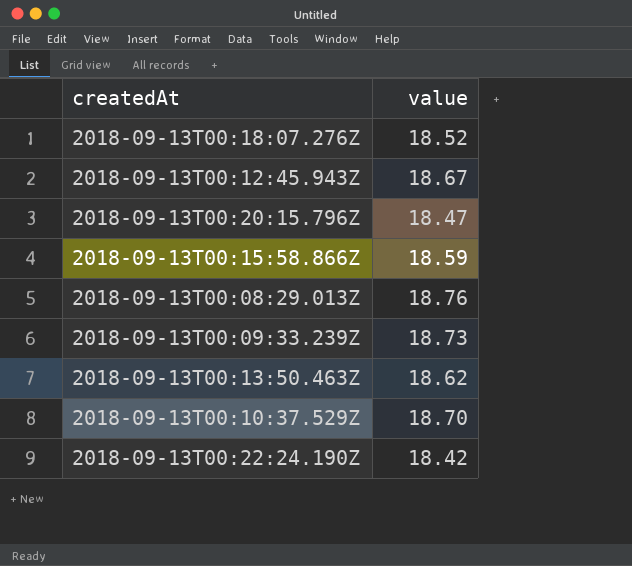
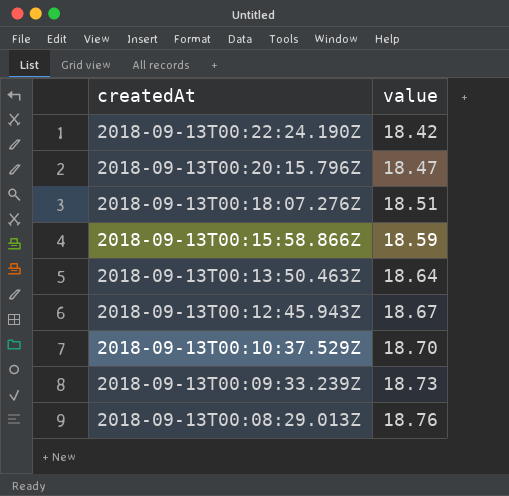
row order: none -> createdAt descending
2018-09-13T00:18:07.276Z | value: 18.52 -> 18.51
2018-09-13T00:13:50.463Z | value: 18.62 -> 18.64

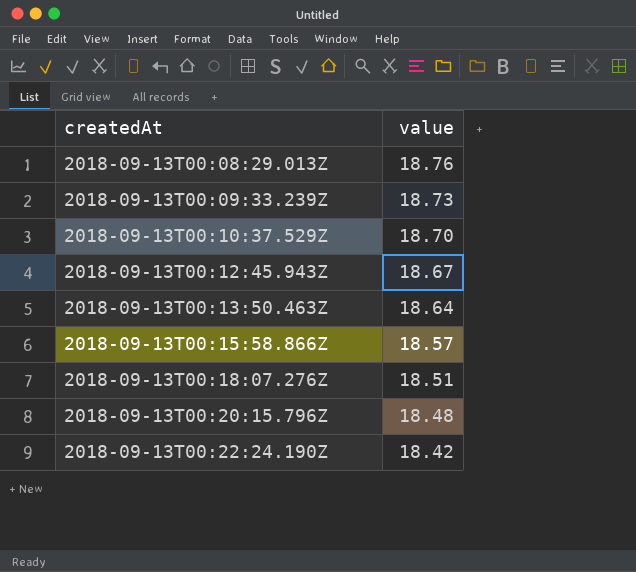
row order: createdAt descending -> createdAt ascending
2018-09-13T00:15:58.866Z | value: 18.59 -> 18.57
2018-09-13T00:20:15.796Z | value: 18.47 -> 18.48

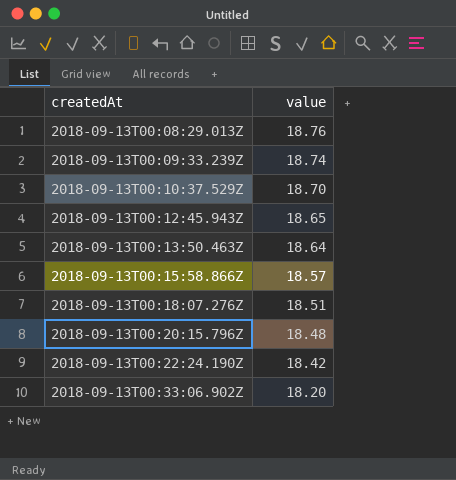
2018-09-13T00:09:33.239Z | value: 18.73 -> 18.74
2018-09-13T00:12:45.943Z | value: 18.67 -> 18.65
row 2018-09-13T00:33:06.902Z: none -> 18.20

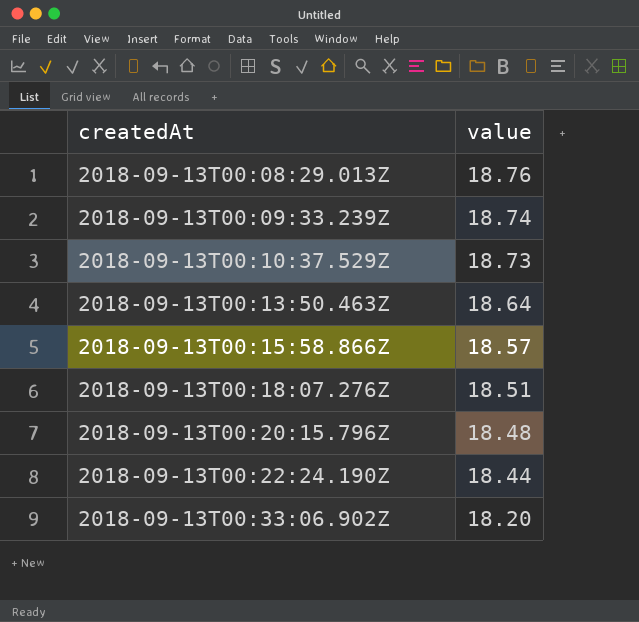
row 2018-09-13T00:12:45.943Z: 18.65 -> none
2018-09-13T00:10:37.529Z | value: 18.70 -> 18.73
2018-09-13T00:22:24.190Z | value: 18.42 -> 18.44

